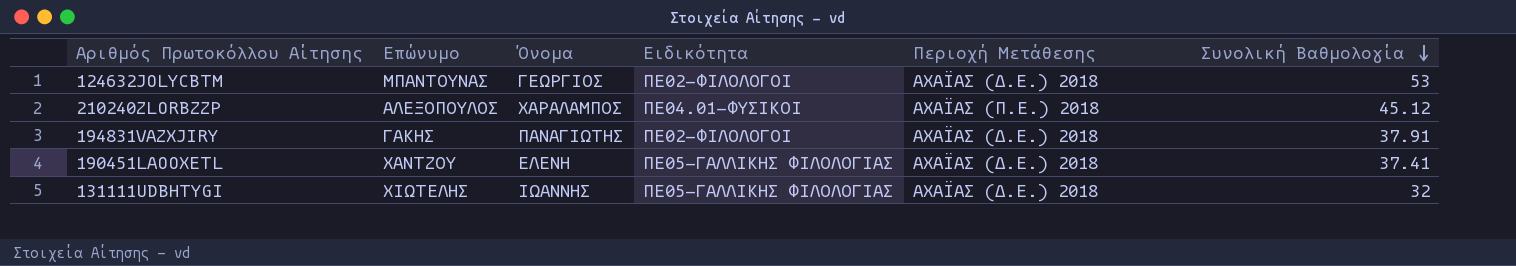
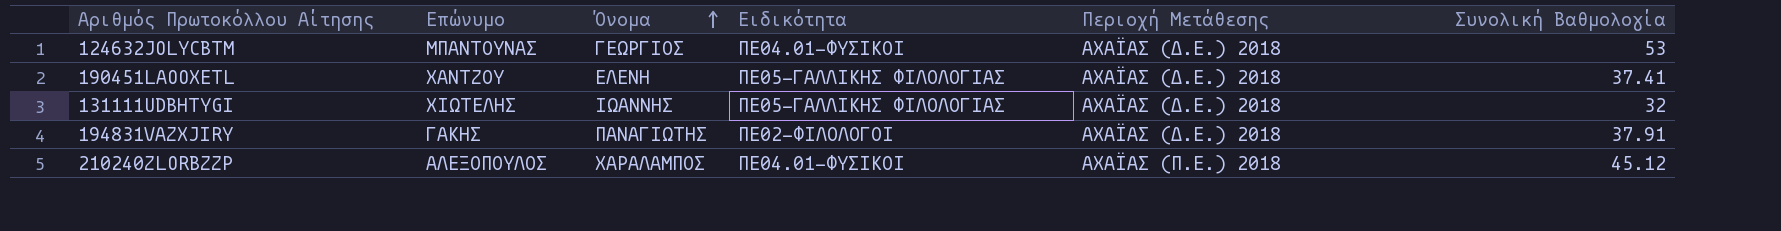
row order: Συνολική Βαθμολογία descending -> Όνομα ascending
124632JOLYCBTM | Ειδικότητα: ΠΕ02-ΦΙΛΟΛΟΓΟΙ -> ΠΕ04.01-ΦΥΣΙΚΟΙ

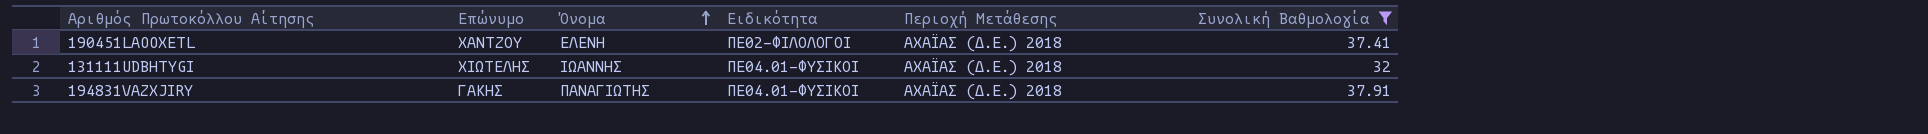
filter: none -> Συνολική Βαθμολογία <= 37.91
190451LAOOXETL | Ειδικότητα: ΠΕ05-ΓΑΛΛΙΚΗΣ ΦΙΛΟΛΟΓΙΑΣ -> ΠΕ02-ΦΙΛΟΛΟΓΟΙ
131111UDBHTYGI | Ειδικότητα: ΠΕ05-ΓΑΛΛΙΚΗΣ ΦΙΛΟΛΟΓΙΑΣ -> ΠΕ04.01-ΦΥΣΙΚΟΙ
194831VAZXJIRY | Ειδικότητα: ΠΕ02-ΦΙΛΟΛΟΓΟΙ -> ΠΕ04.01-ΦΥΣΙΚΟΙ

